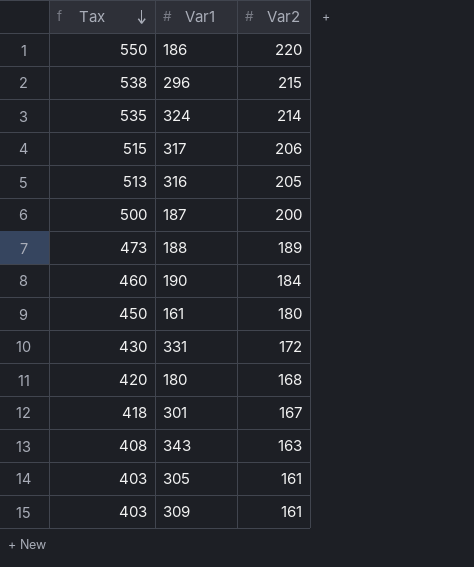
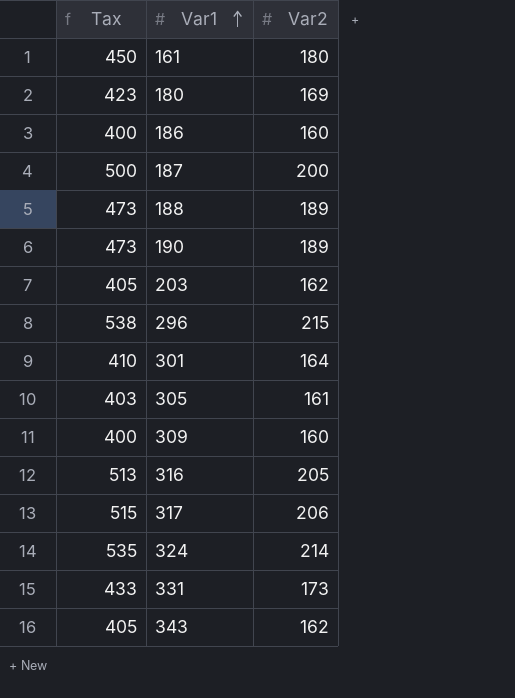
row order: Tax descending -> Var1 ascending
180 | Tax: 420 -> 423
180 | Var2: 168 -> 169
186 | Tax: 550 -> 400
186 | Var2: 220 -> 160
190 | Tax: 460 -> 473
190 | Var2: 184 -> 189
row 203: none -> 405 | 162
301 | Tax: 418 -> 410
301 | Var2: 167 -> 164
309 | Tax: 403 -> 400
309 | Var2: 161 -> 160
331 | Tax: 430 -> 433
331 | Var2: 172 -> 173
343 | Tax: 408 -> 405
343 | Var2: 163 -> 162

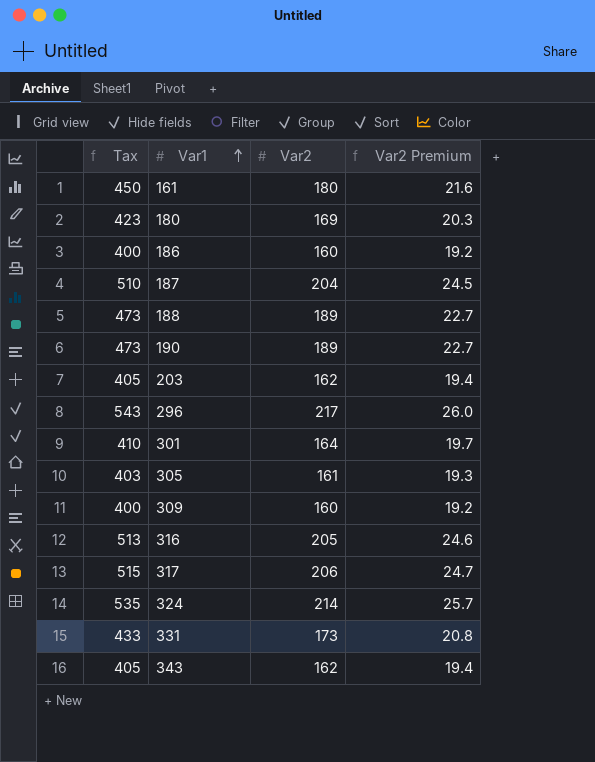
column Var2 Premium | formula: none -> [Var2] * 0.12
187 | Tax: 500 -> 510
187 | Var2: 200 -> 204
296 | Tax: 538 -> 543
296 | Var2: 215 -> 217

